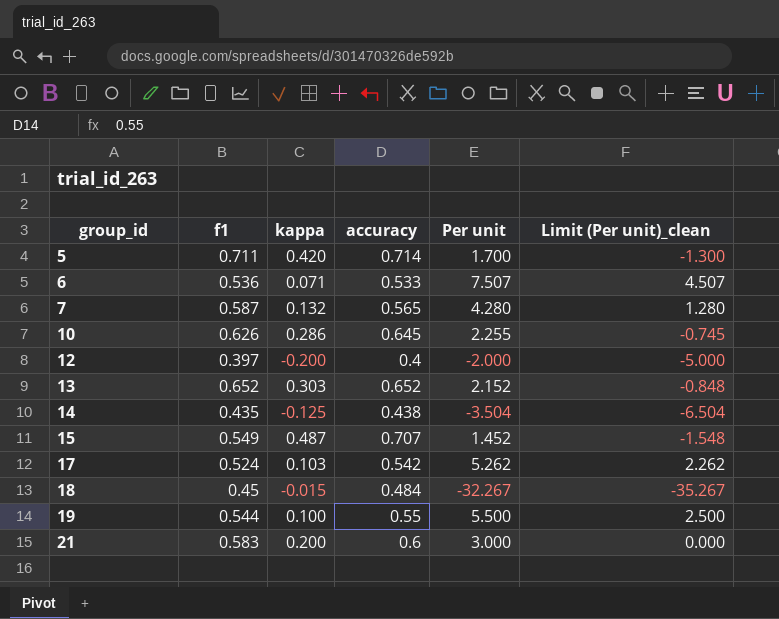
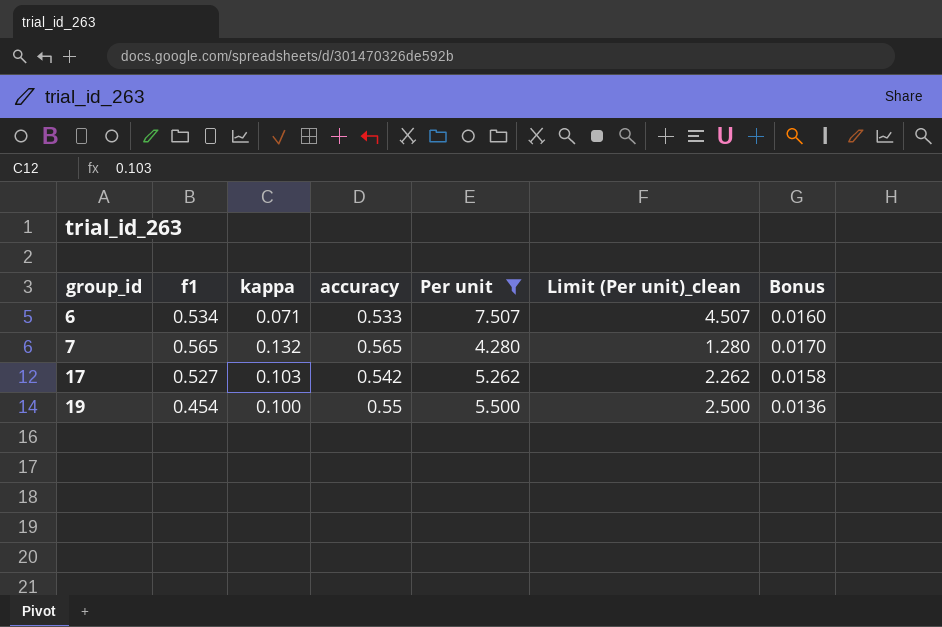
filter: none -> Per unit >= 4.280
column Bonus | formula: none -> [f1] * 0.03
6 | f1: 0.536 -> 0.534
7 | f1: 0.587 -> 0.565
17 | f1: 0.524 -> 0.527
19 | f1: 0.544 -> 0.454

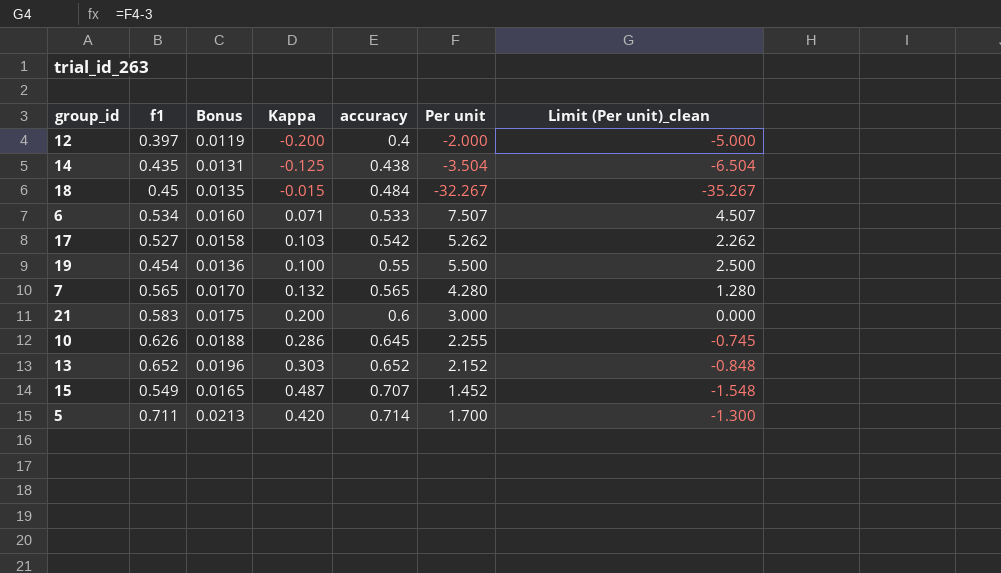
filter: Per unit >= 4.280 -> none
row order: group_id ascending -> accuracy ascending
column Bonus | position: 7 -> 3
column name: kappa -> Kappa

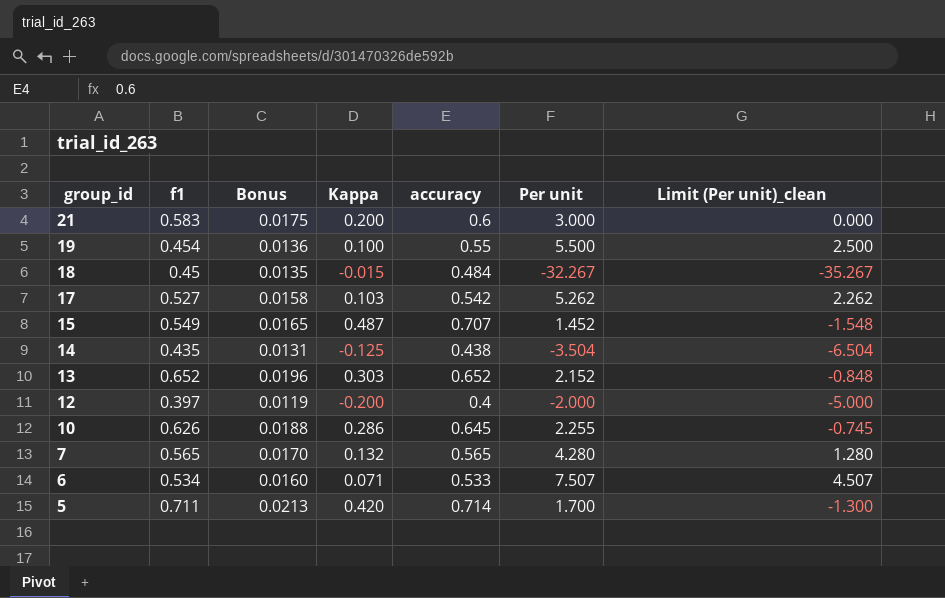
row order: accuracy ascending -> group_id descending

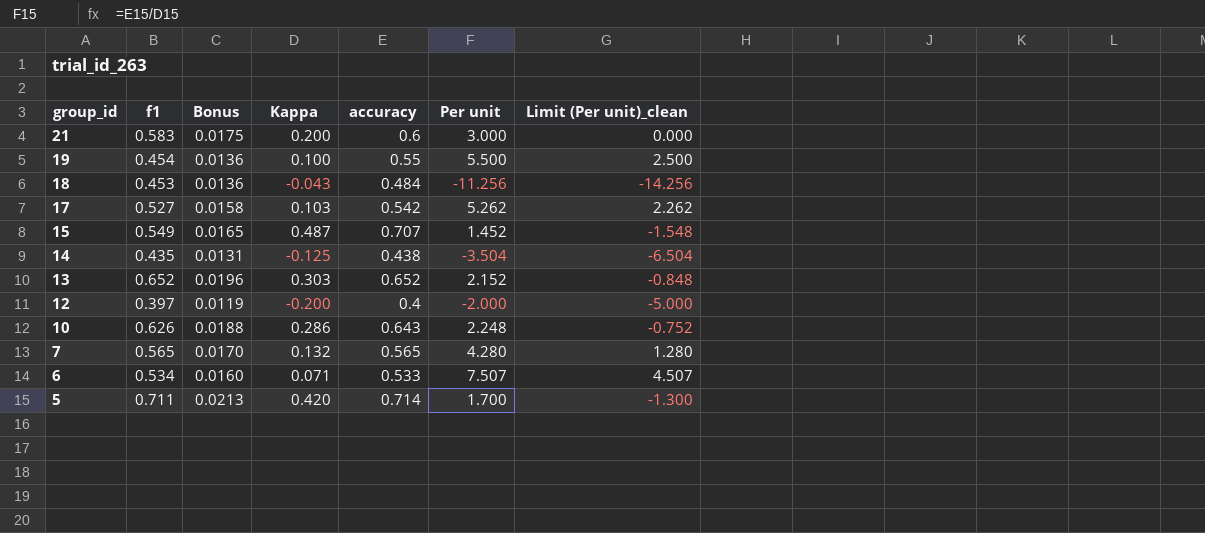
18 | f1: 0.45 -> 0.453
18 | Bonus: 0.0135 -> 0.0136
18 | Kappa: -0.015 -> -0.043
18 | Per unit: -32.267 -> -11.256
18 | Limit (Per unit)_clean: -35.267 -> -14.256
10 | accuracy: 0.645 -> 0.643
10 | Per unit: 2.255 -> 2.248
10 | Limit (Per unit)_clean: -0.745 -> -0.752

